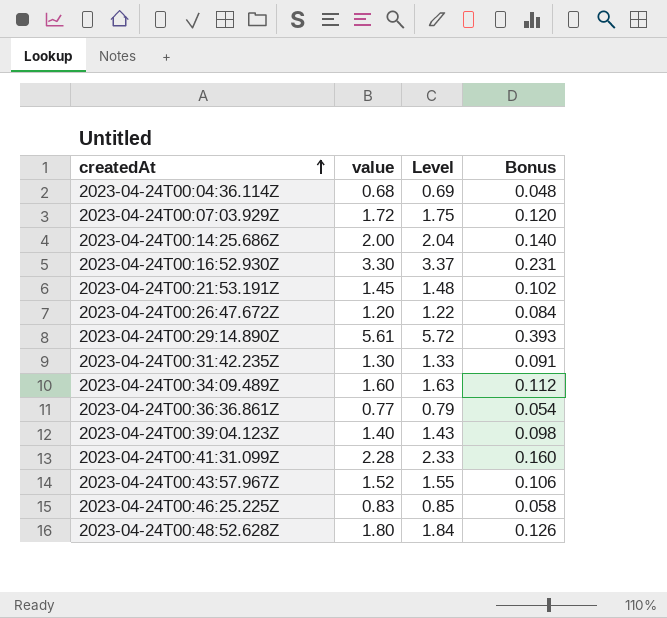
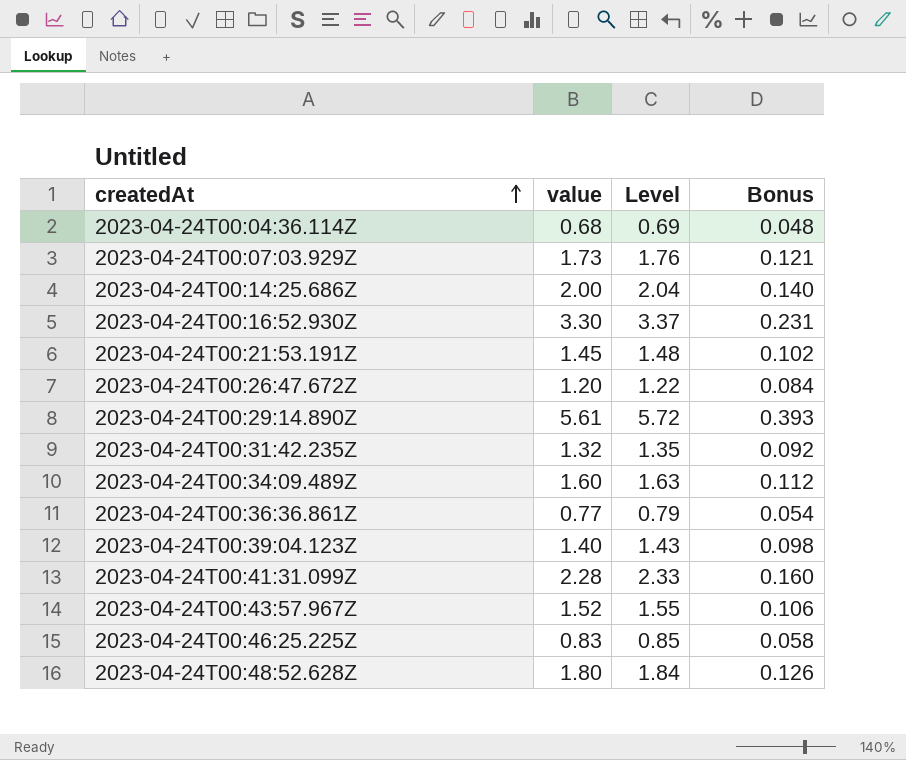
2023-04-24T00:07:03.929Z | value: 1.72 -> 1.73
2023-04-24T00:07:03.929Z | Level: 1.75 -> 1.76
2023-04-24T00:07:03.929Z | Bonus: 0.120 -> 0.121
2023-04-24T00:31:42.235Z | value: 1.30 -> 1.32
2023-04-24T00:31:42.235Z | Level: 1.33 -> 1.35
2023-04-24T00:31:42.235Z | Bonus: 0.091 -> 0.092

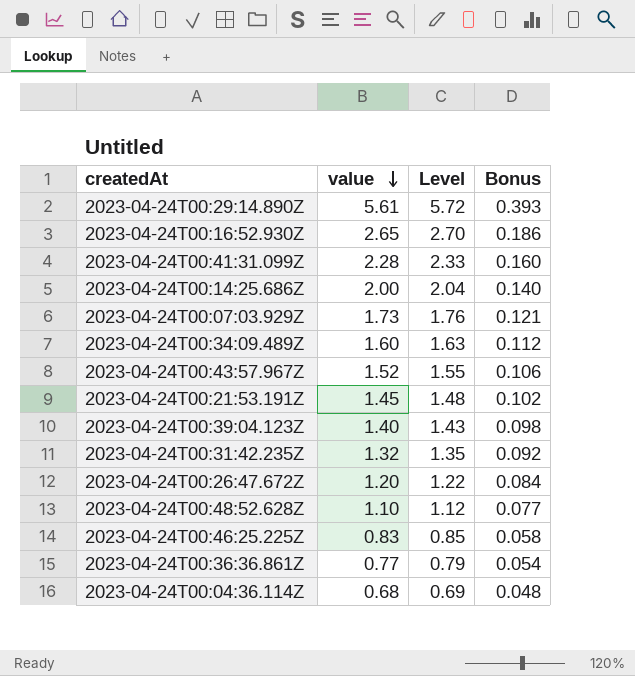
row order: createdAt ascending -> value descending
2023-04-24T00:16:52.930Z | value: 3.30 -> 2.65
2023-04-24T00:16:52.930Z | Level: 3.37 -> 2.70
2023-04-24T00:16:52.930Z | Bonus: 0.231 -> 0.186
2023-04-24T00:48:52.628Z | value: 1.80 -> 1.10
2023-04-24T00:48:52.628Z | Level: 1.84 -> 1.12
2023-04-24T00:48:52.628Z | Bonus: 0.126 -> 0.077

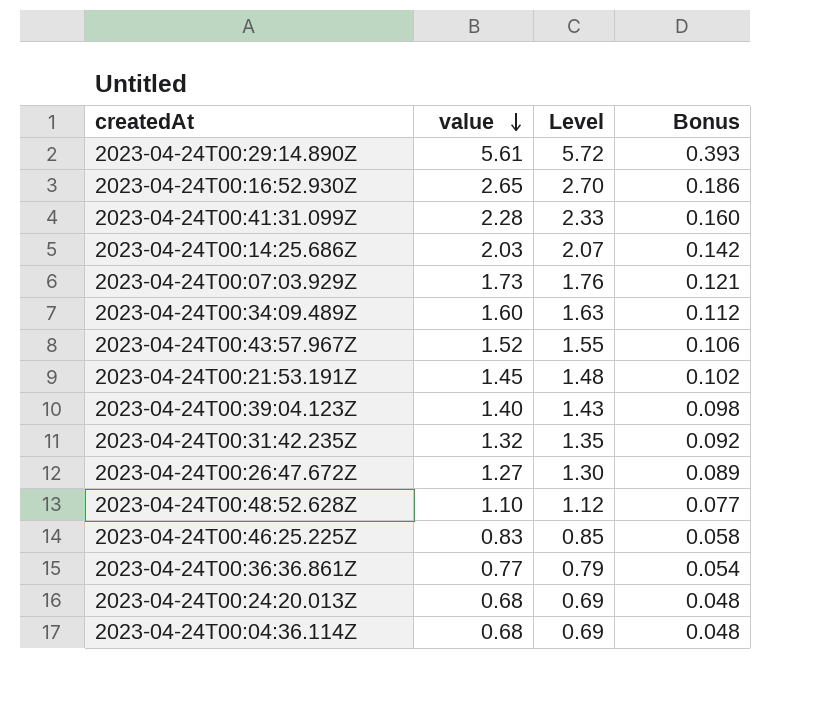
2023-04-24T00:14:25.686Z | value: 2.00 -> 2.03
2023-04-24T00:14:25.686Z | Level: 2.04 -> 2.07
2023-04-24T00:14:25.686Z | Bonus: 0.140 -> 0.142
2023-04-24T00:26:47.672Z | value: 1.20 -> 1.27
2023-04-24T00:26:47.672Z | Level: 1.22 -> 1.30
2023-04-24T00:26:47.672Z | Bonus: 0.084 -> 0.089
row 2023-04-24T00:24:20.013Z: none -> 0.68 | 0.69 | 0.048

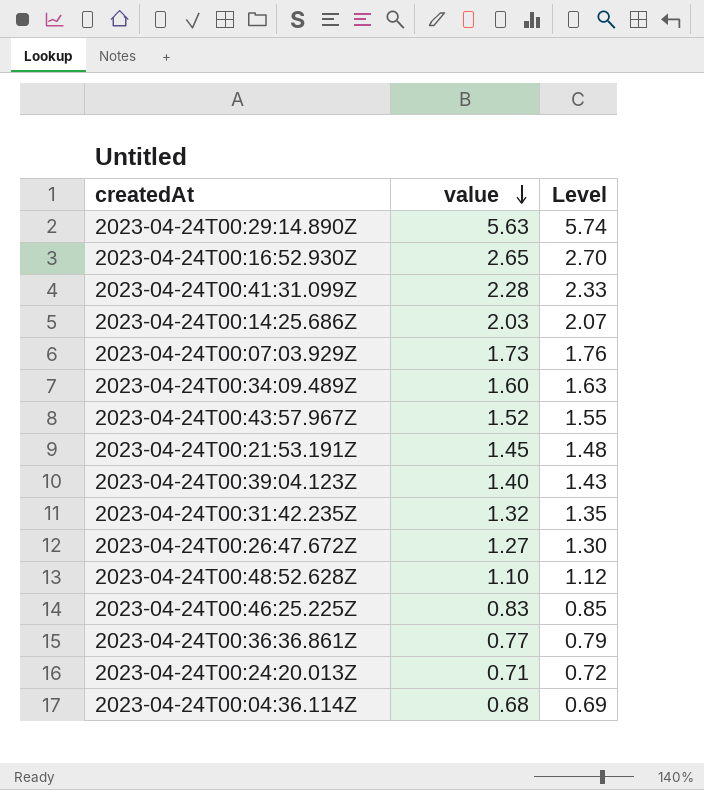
column Bonus | formula: [value] * 0.07 -> none
2023-04-24T00:29:14.890Z | value: 5.61 -> 5.63
2023-04-24T00:29:14.890Z | Level: 5.72 -> 5.74
2023-04-24T00:24:20.013Z | value: 0.68 -> 0.71
2023-04-24T00:24:20.013Z | Level: 0.69 -> 0.72

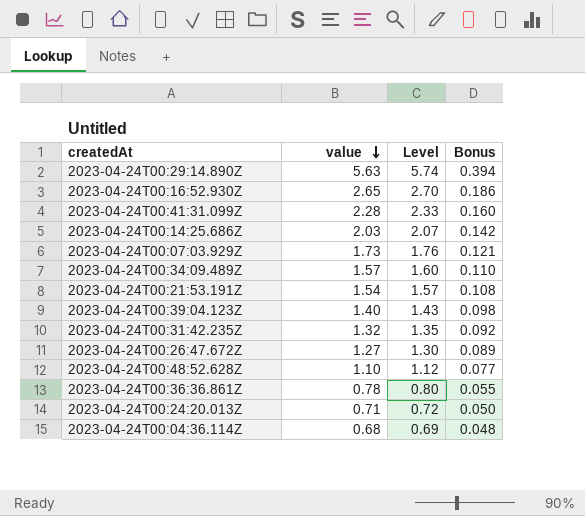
column Bonus | formula: none -> [value] * 0.07
row 2023-04-24T00:43:57.967Z: 1.52 | 1.55 -> none
row 2023-04-24T00:46:25.225Z: 0.83 | 0.85 -> none
2023-04-24T00:34:09.489Z | value: 1.60 -> 1.57
2023-04-24T00:34:09.489Z | Level: 1.63 -> 1.60
2023-04-24T00:21:53.191Z | value: 1.45 -> 1.54
2023-04-24T00:21:53.191Z | Level: 1.48 -> 1.57
2023-04-24T00:36:36.861Z | value: 0.77 -> 0.78
2023-04-24T00:36:36.861Z | Level: 0.79 -> 0.80

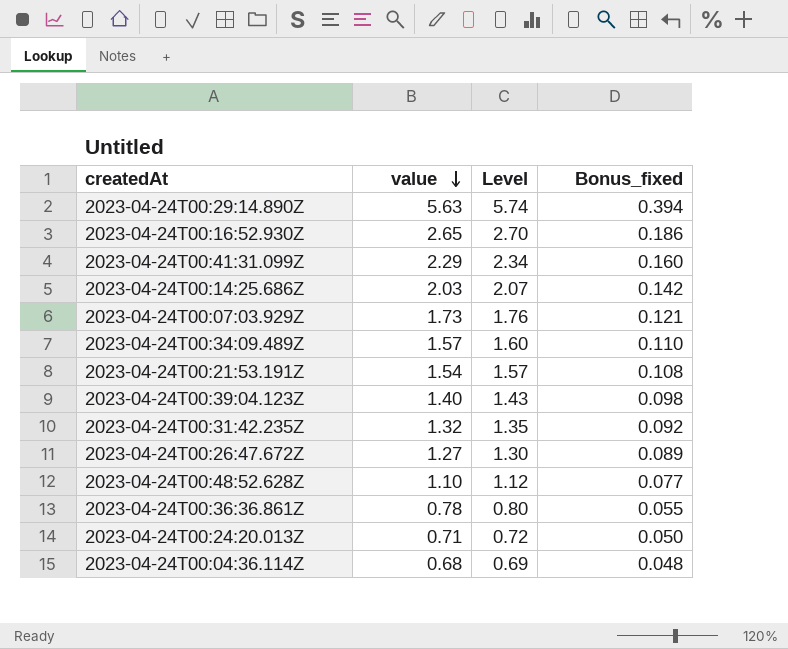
column name: Bonus -> Bonus_fixed
2023-04-24T00:41:31.099Z | value: 2.28 -> 2.29
2023-04-24T00:41:31.099Z | Level: 2.33 -> 2.34

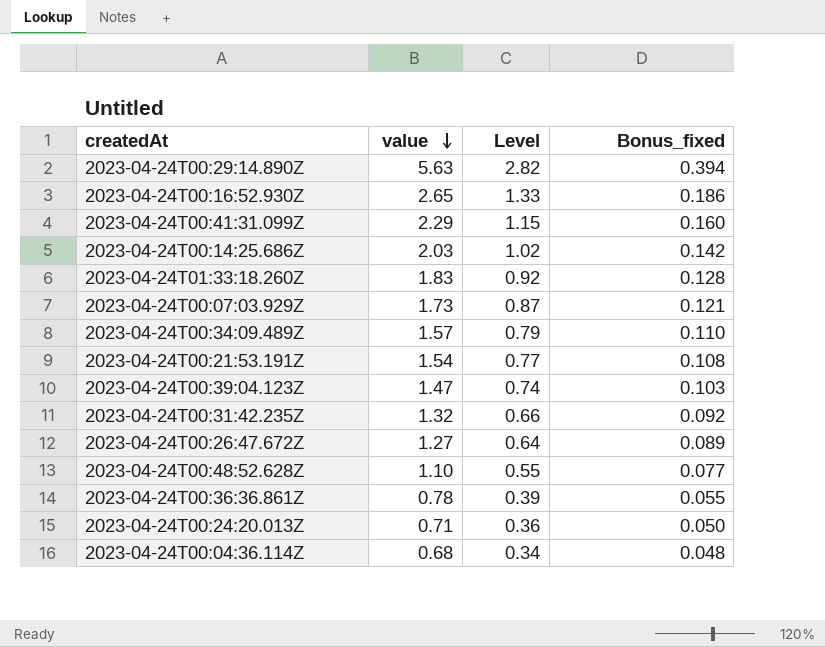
column Level | formula: [value] * 1.02 -> [value] * 0.5
row 2023-04-24T01:33:18.260Z: none -> 1.83 | 0.92 | 0.128
2023-04-24T00:39:04.123Z | value: 1.40 -> 1.47
2023-04-24T00:39:04.123Z | Bonus_fixed: 0.098 -> 0.103

